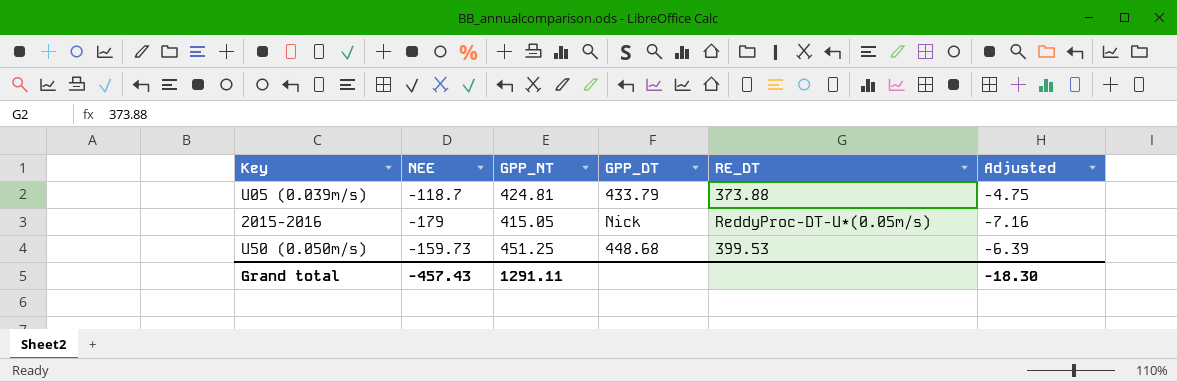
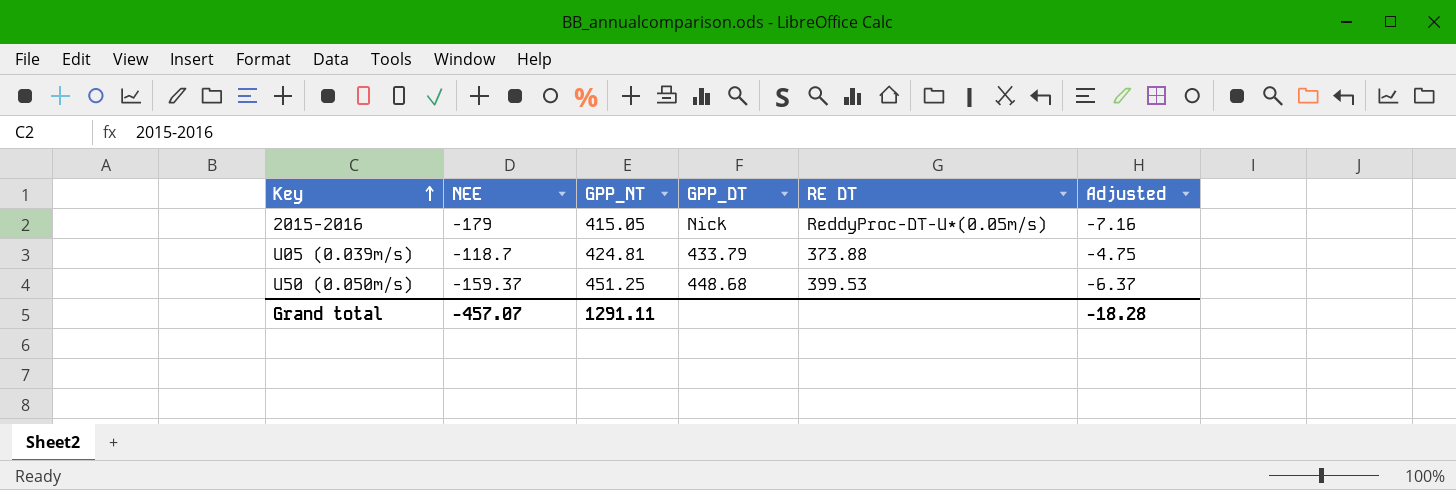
row order: none -> Key ascending
column name: RE_DT -> RE DT
U50 (0.050m/s) | NEE: -159.73 -> -159.37
U50 (0.050m/s) | Adjusted: -6.39 -> -6.37
Grand total | NEE: -457.43 -> -457.07
Grand total | Adjusted: -18.30 -> -18.28

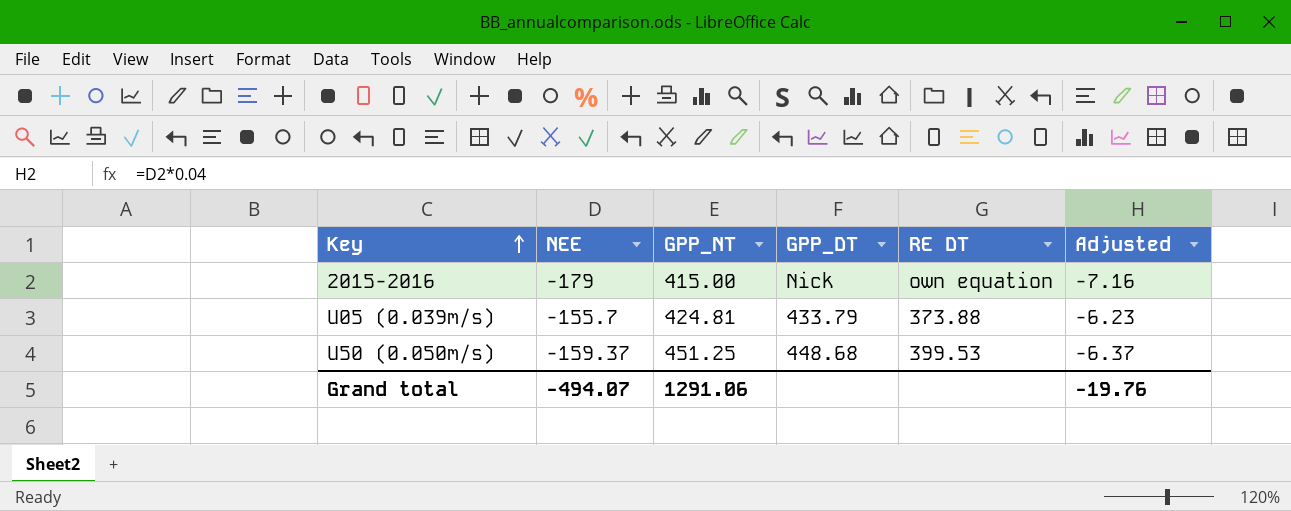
2015-2016 | GPP_NT: 415.05 -> 415.00
2015-2016 | RE DT: ReddyProc-DT-U*(0.05m/s) -> own equation
U05 (0.039m/s) | NEE: -118.7 -> -155.7
U05 (0.039m/s) | Adjusted: -4.75 -> -6.23
Grand total | NEE: -457.07 -> -494.07
Grand total | GPP_NT: 1291.11 -> 1291.06
Grand total | Adjusted: -18.28 -> -19.76

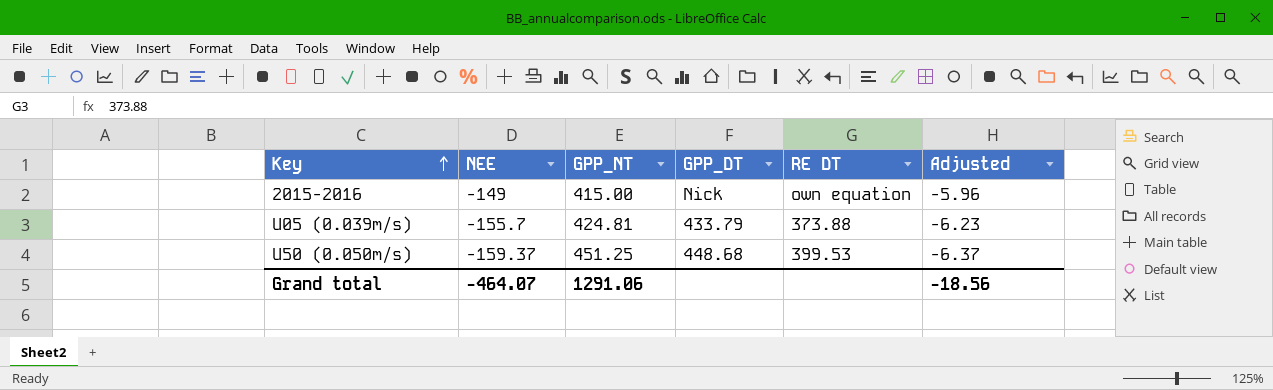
2015-2016 | NEE: -179 -> -149
2015-2016 | Adjusted: -7.16 -> -5.96
Grand total | NEE: -494.07 -> -464.07
Grand total | Adjusted: -19.76 -> -18.56

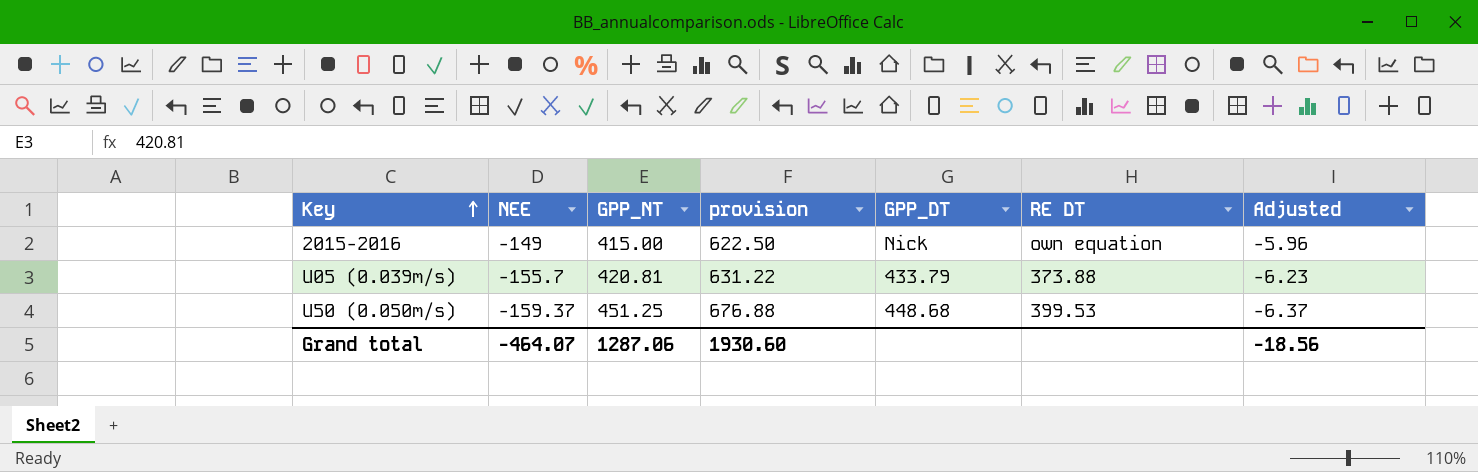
column provision | formula: none -> [GPP_NT] * 1.5
U05 (0.039m/s) | GPP_NT: 424.81 -> 420.81
Grand total | GPP_NT: 1291.06 -> 1287.06

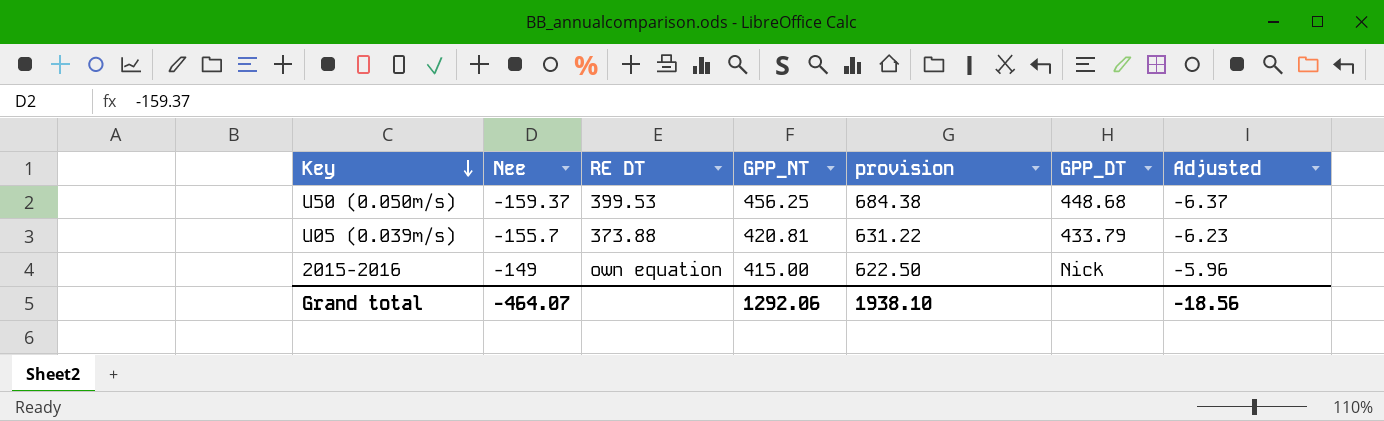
row order: Key ascending -> Key descending
column name: NEE -> Nee
column RE DT | position: 6 -> 3
U50 (0.050m/s) | GPP_NT: 451.25 -> 456.25
U50 (0.050m/s) | provision: 676.88 -> 684.38
Grand total | GPP_NT: 1287.06 -> 1292.06
Grand total | provision: 1930.60 -> 1938.10

